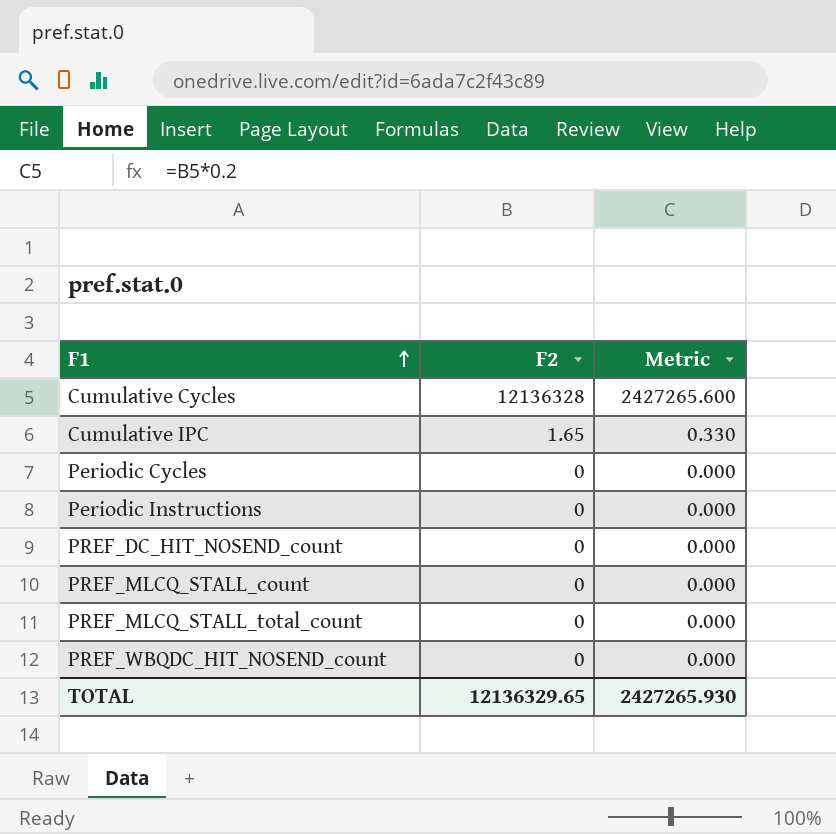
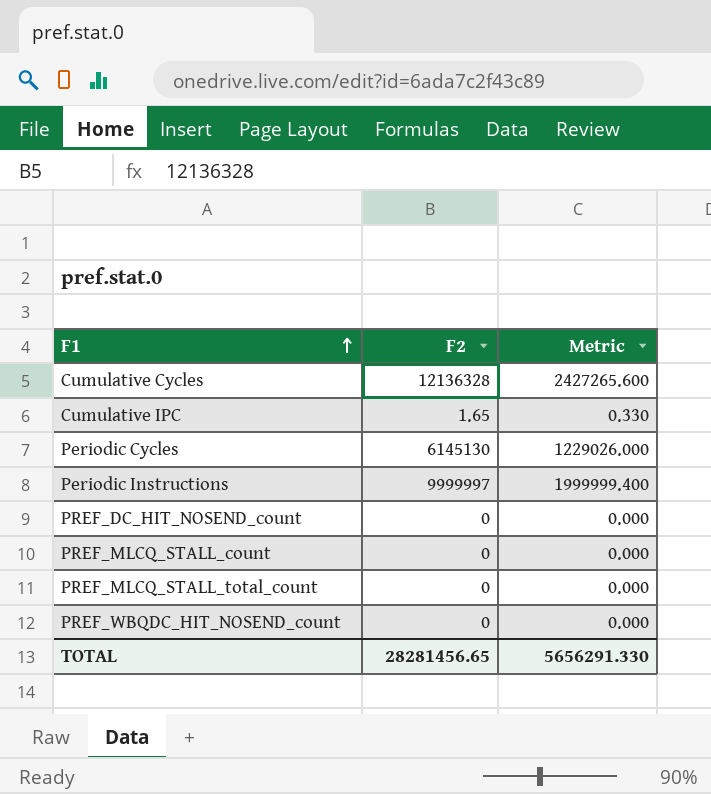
Periodic Cycles | F2: 0 -> 6145130
Periodic Cycles | Metric: 0.000 -> 1229026.000
Periodic Instructions | F2: 0 -> 9999997
Periodic Instructions | Metric: 0.000 -> 1999999.400
TOTAL | F2: 12136329.65 -> 28281456.65
TOTAL | Metric: 2427265.930 -> 5656291.330

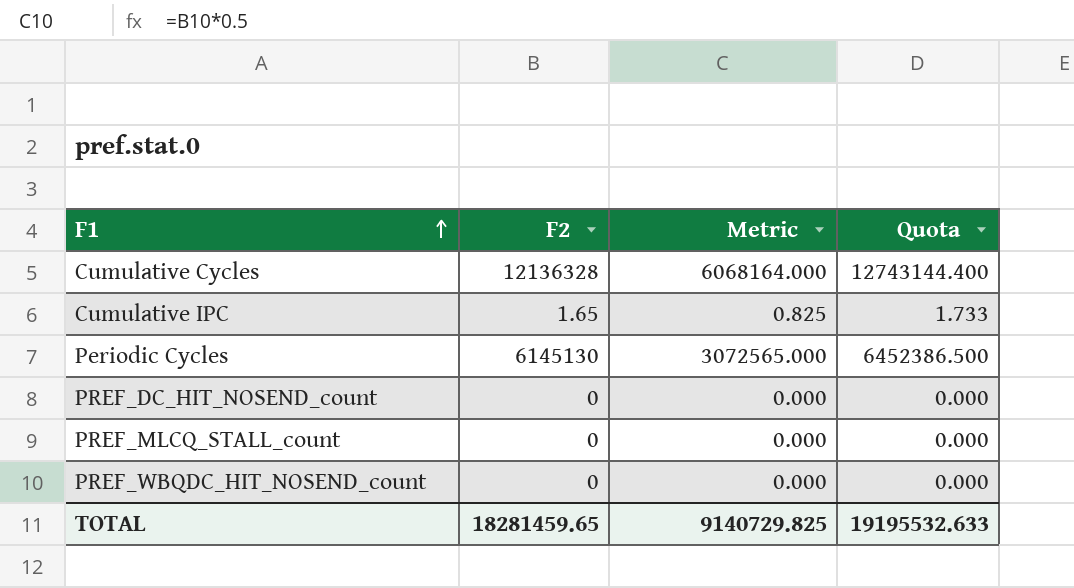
column Metric | formula: [F2] * 0.2 -> [F2] * 0.5
column Quota | formula: none -> [F2] * 1.05
row Periodic Instructions: 9999997 | 1999999.400 -> none
row PREF_MLCQ_STALL_total_count: 0 | 0.000 -> none
TOTAL | F2: 28281456.65 -> 18281459.65
TOTAL | Metric: 5656291.330 -> 9140729.825

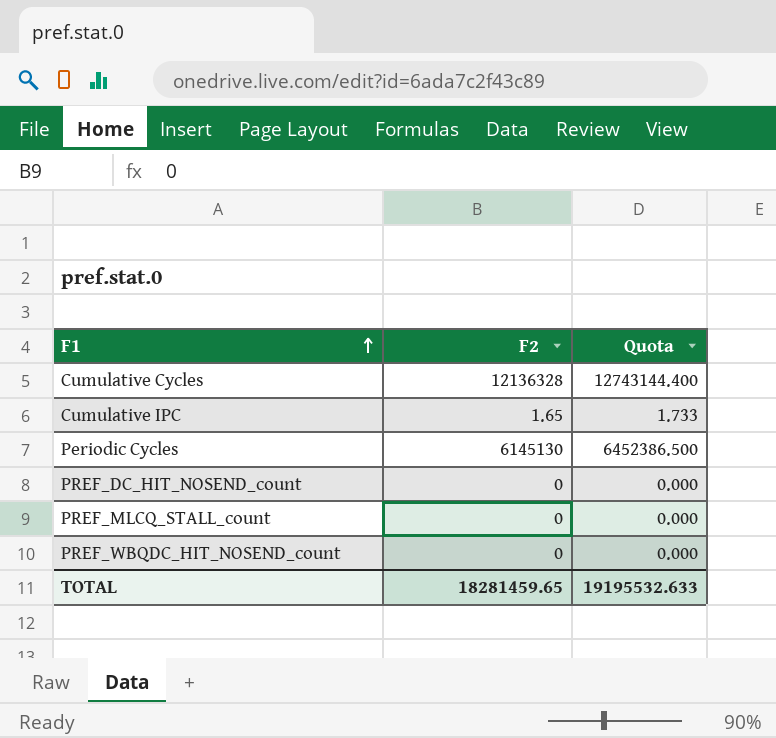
column Metric | formula: [F2] * 0.5 -> none

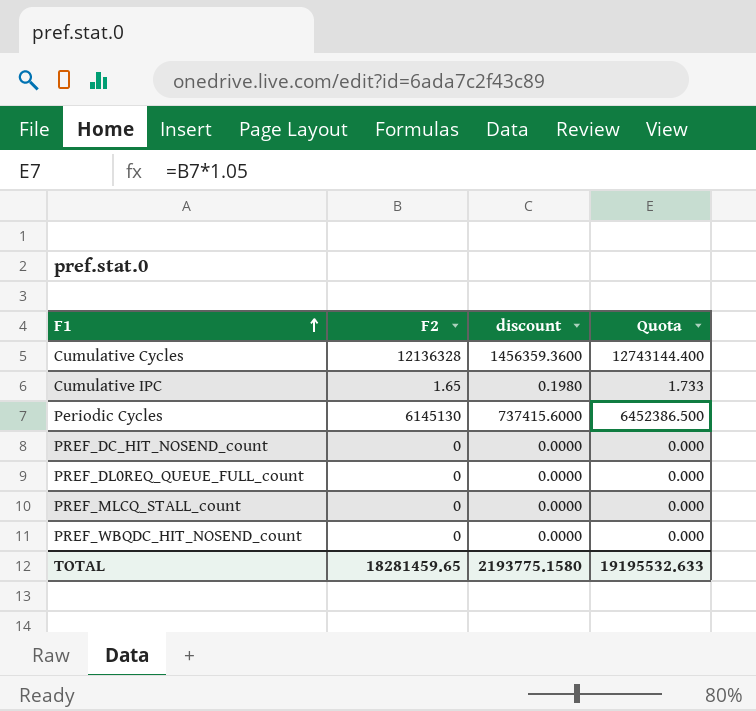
column discount | formula: none -> [F2] * 0.12
row PREF_DL0REQ_QUEUE_FULL_count: none -> 0 | 0.0000 | 0.000

